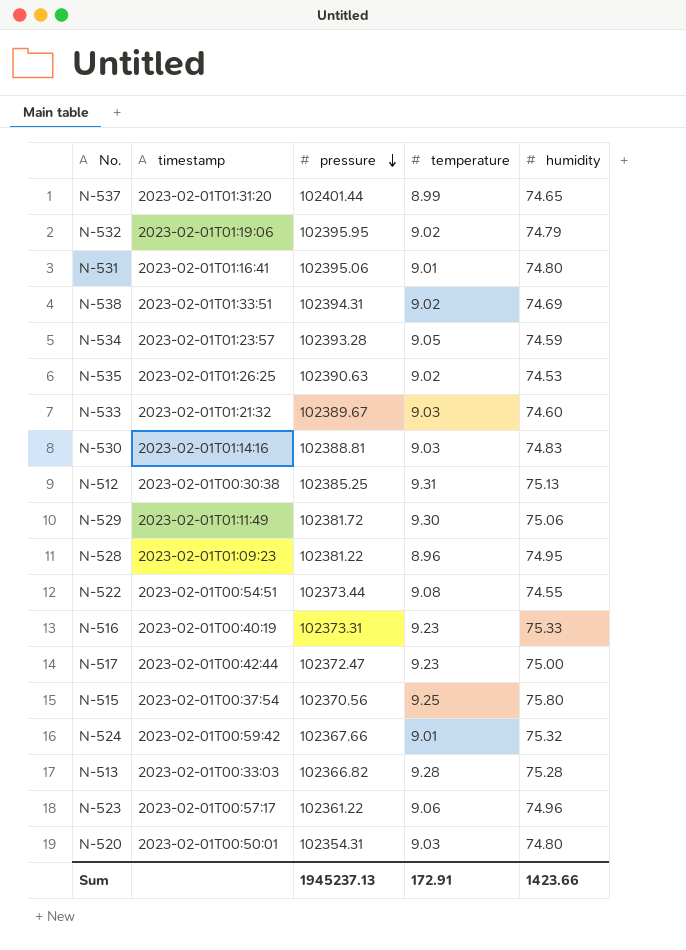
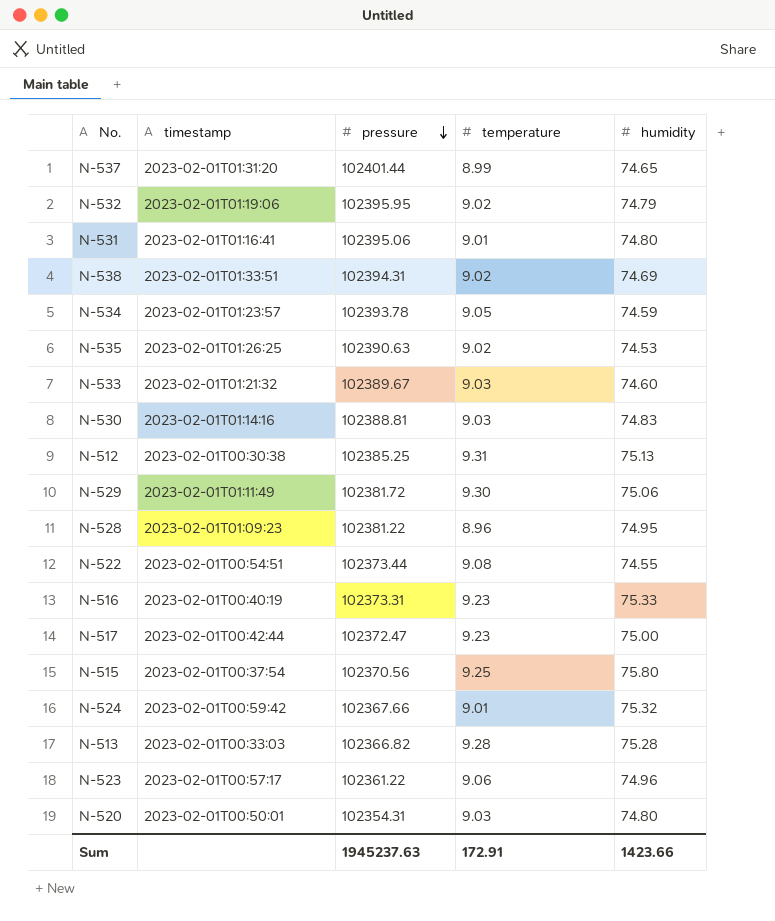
N-534 | pressure: 102393.28 -> 102393.78
Sum | pressure: 1945237.13 -> 1945237.63

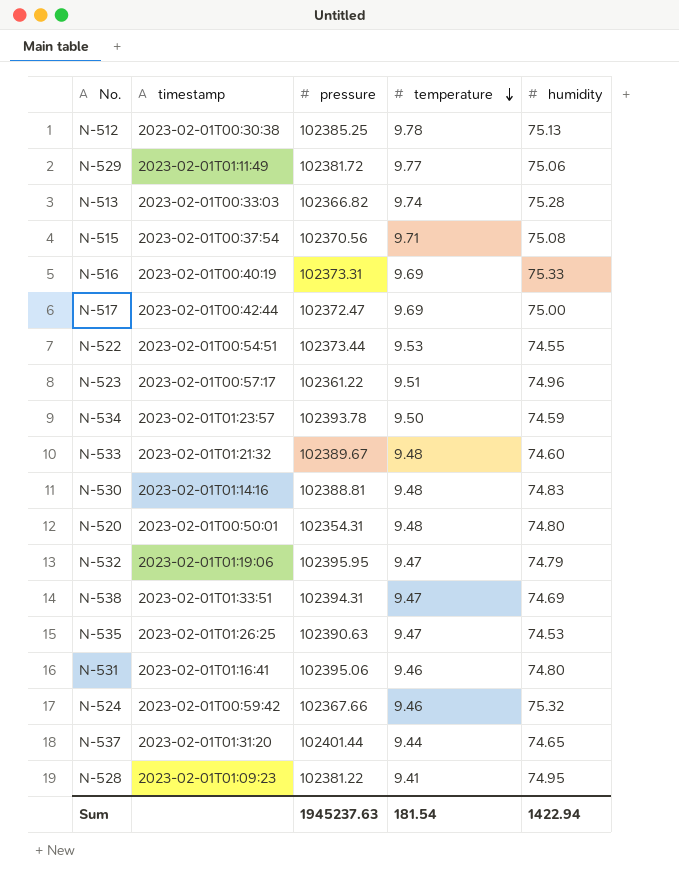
row order: pressure descending -> temperature descending
N-512 | temperature: 9.31 -> 9.78
N-529 | temperature: 9.30 -> 9.77
N-513 | temperature: 9.28 -> 9.74
N-515 | temperature: 9.25 -> 9.71
N-515 | humidity: 75.80 -> 75.08
N-516 | temperature: 9.23 -> 9.69
N-517 | temperature: 9.23 -> 9.69
N-522 | temperature: 9.08 -> 9.53
N-523 | temperature: 9.06 -> 9.51
N-534 | temperature: 9.05 -> 9.50
N-533 | temperature: 9.03 -> 9.48
N-530 | temperature: 9.03 -> 9.48
N-520 | temperature: 9.03 -> 9.48
N-532 | temperature: 9.02 -> 9.47
N-538 | temperature: 9.02 -> 9.47
N-535 | temperature: 9.02 -> 9.47
N-531 | temperature: 9.01 -> 9.46
N-524 | temperature: 9.01 -> 9.46
N-537 | temperature: 8.99 -> 9.44
N-528 | temperature: 8.96 -> 9.41
Sum | temperature: 172.91 -> 181.54
Sum | humidity: 1423.66 -> 1422.94

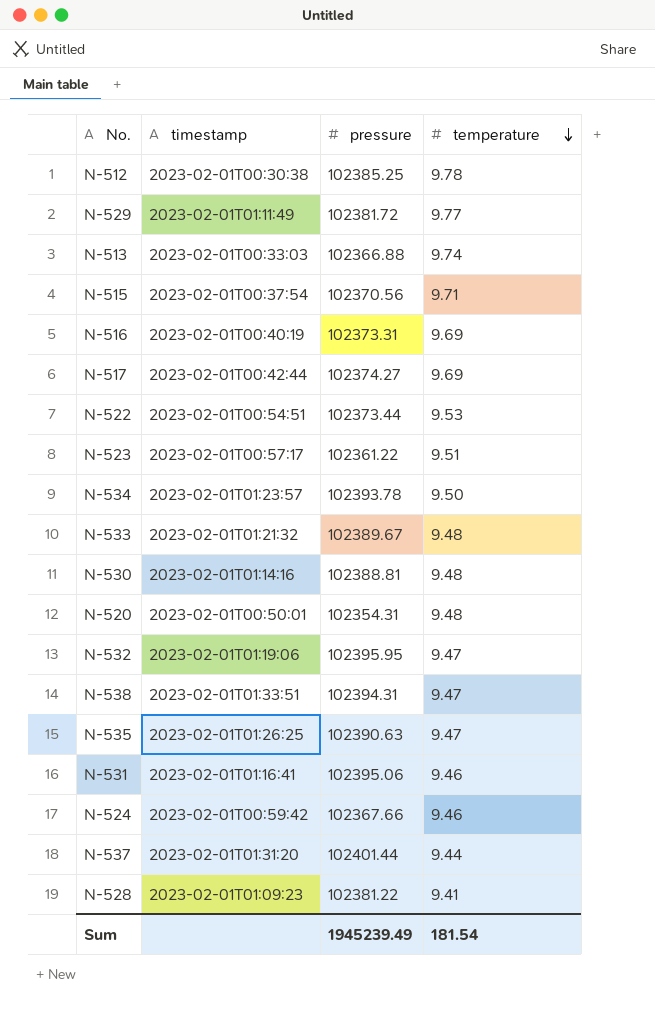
column humidity | position: 5 -> none
N-513 | pressure: 102366.82 -> 102366.88
N-517 | pressure: 102372.47 -> 102374.27
Sum | pressure: 1945237.63 -> 1945239.49

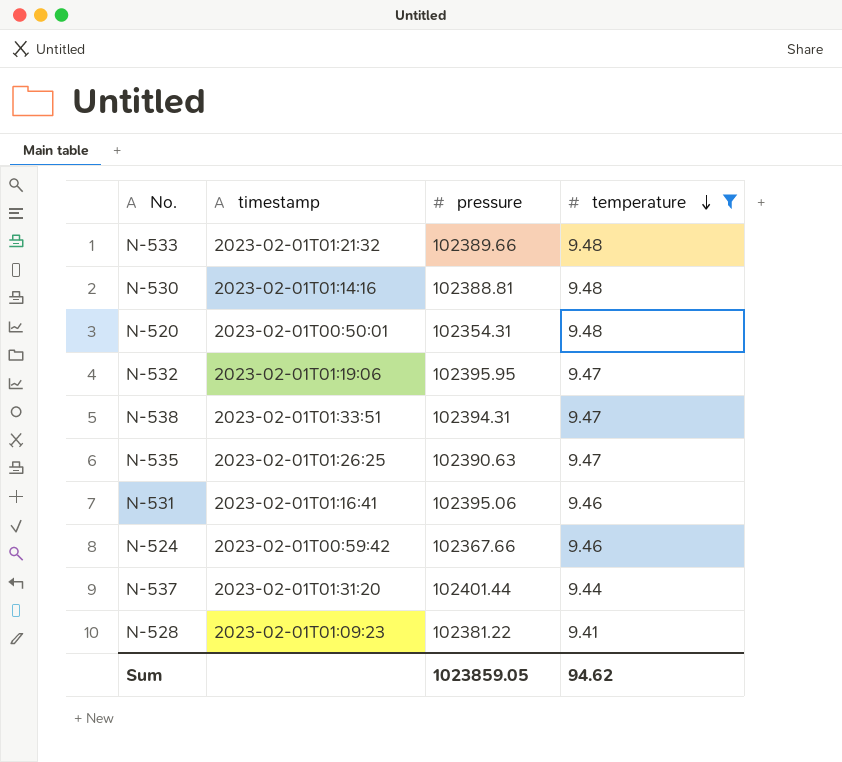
filter: none -> temperature <= 9.48
N-533 | pressure: 102389.67 -> 102389.66
Sum | pressure: 1945239.49 -> 1023859.05
Sum | temperature: 181.54 -> 94.62

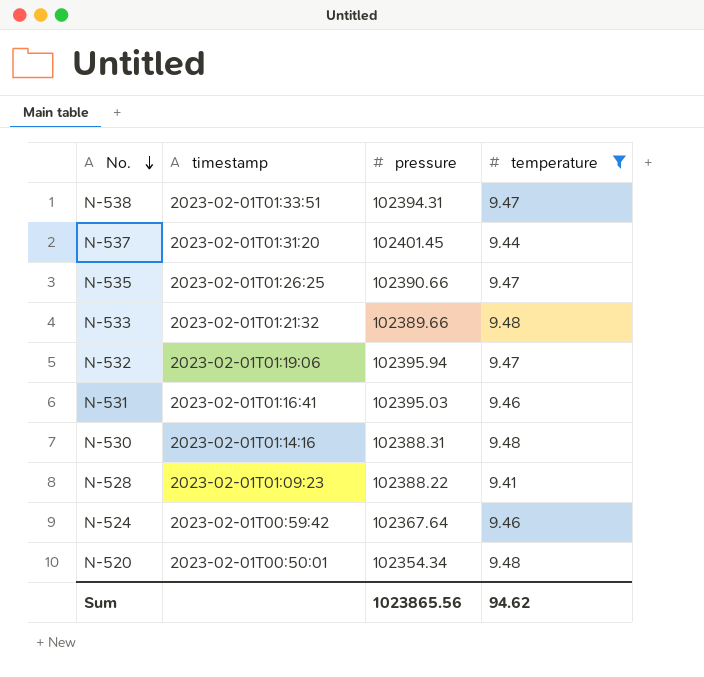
row order: temperature descending -> No. descending
N-537 | pressure: 102401.44 -> 102401.45
N-535 | pressure: 102390.63 -> 102390.66
N-532 | pressure: 102395.95 -> 102395.94
N-531 | pressure: 102395.06 -> 102395.03
N-530 | pressure: 102388.81 -> 102388.31
N-528 | pressure: 102381.22 -> 102388.22
N-524 | pressure: 102367.66 -> 102367.64
N-520 | pressure: 102354.31 -> 102354.34
Sum | pressure: 1023859.05 -> 1023865.56

